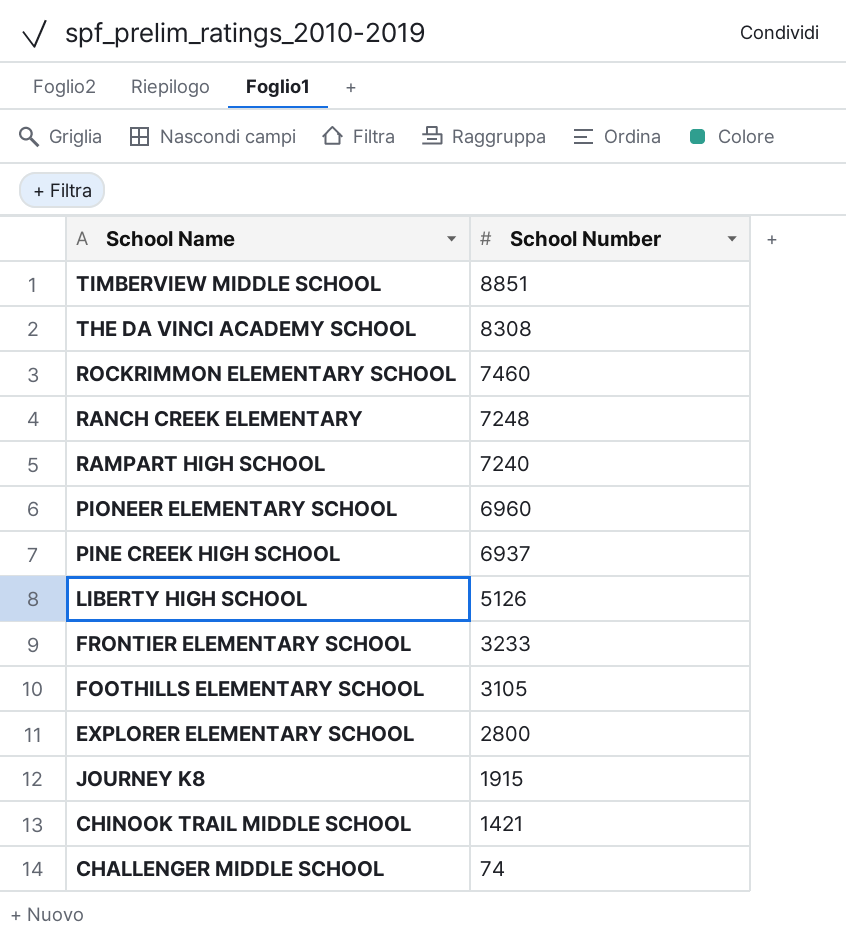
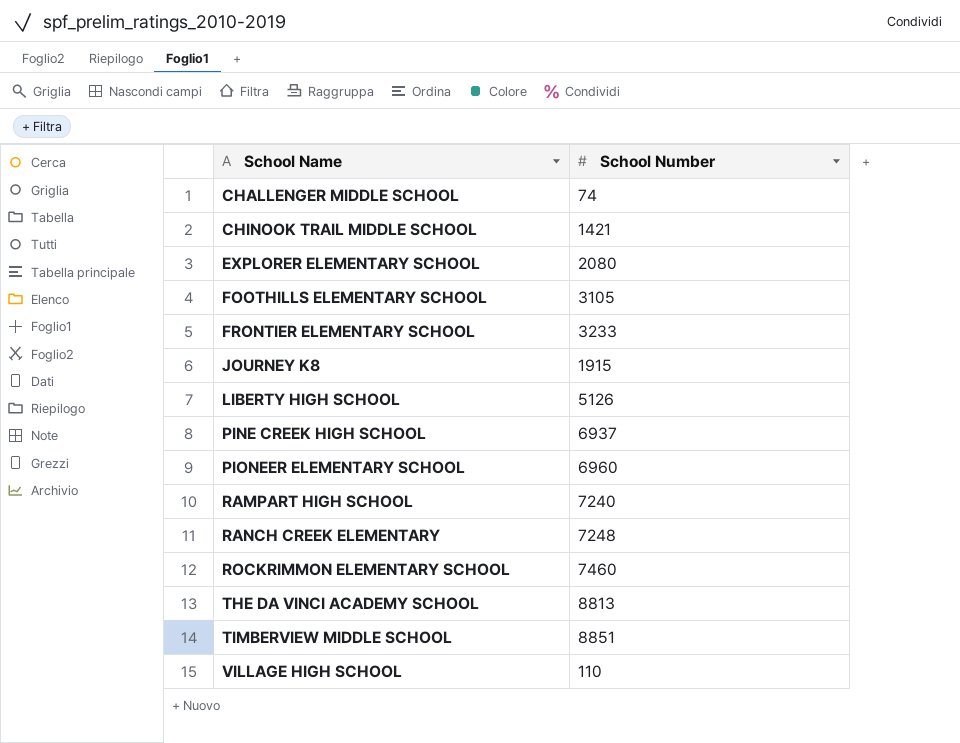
row order: School Number descending -> School Name ascending
EXPLORER ELEMENTARY SCHOOL | School Number: 2800 -> 2080
THE DA VINCI ACADEMY SCHOOL | School Number: 8308 -> 8813
row VILLAGE HIGH SCHOOL: none -> 110

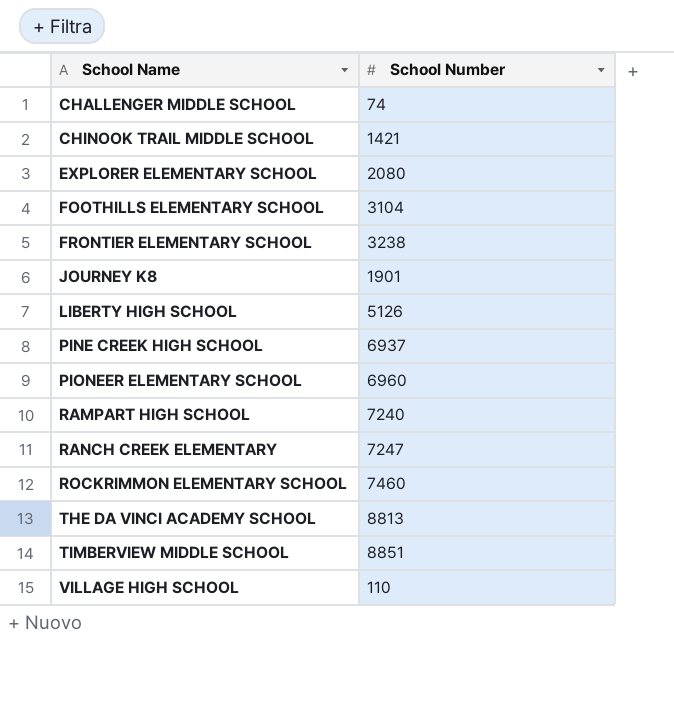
FOOTHILLS ELEMENTARY SCHOOL | School Number: 3105 -> 3104
FRONTIER ELEMENTARY SCHOOL | School Number: 3233 -> 3238
JOURNEY K8 | School Number: 1915 -> 1901
RANCH CREEK ELEMENTARY | School Number: 7248 -> 7247

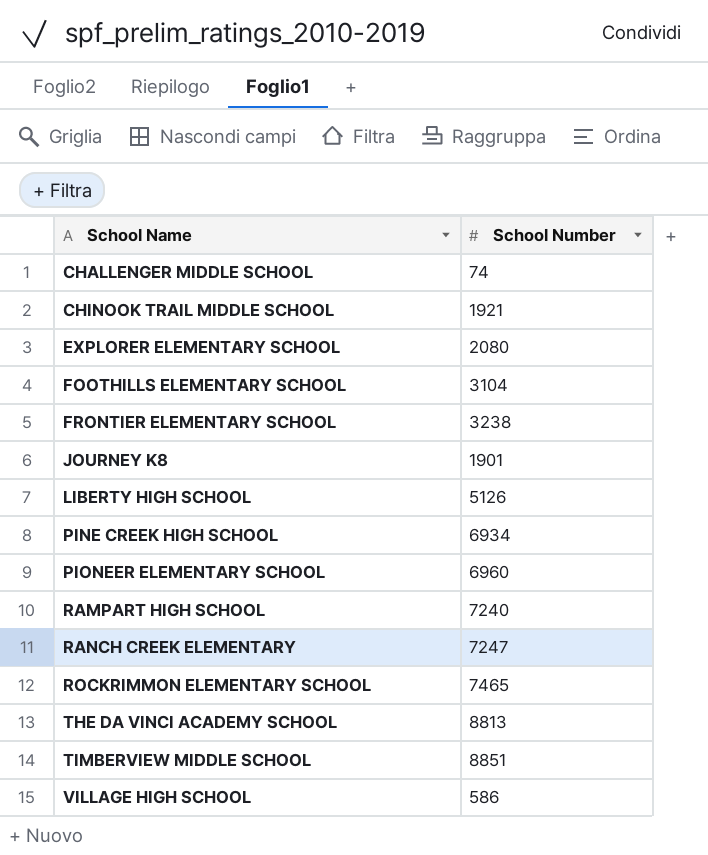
CHINOOK TRAIL MIDDLE SCHOOL | School Number: 1421 -> 1921
PINE CREEK HIGH SCHOOL | School Number: 6937 -> 6934
ROCKRIMMON ELEMENTARY SCHOOL | School Number: 7460 -> 7465
VILLAGE HIGH SCHOOL | School Number: 110 -> 586

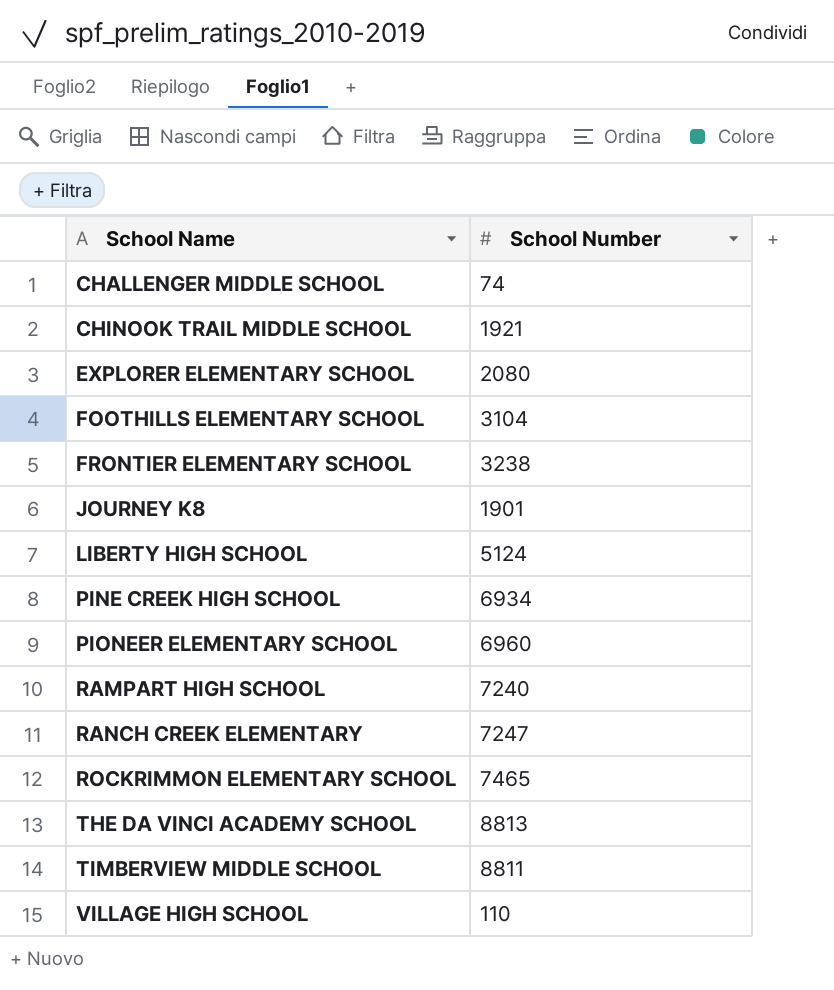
LIBERTY HIGH SCHOOL | School Number: 5126 -> 5124
TIMBERVIEW MIDDLE SCHOOL | School Number: 8851 -> 8811
VILLAGE HIGH SCHOOL | School Number: 586 -> 110

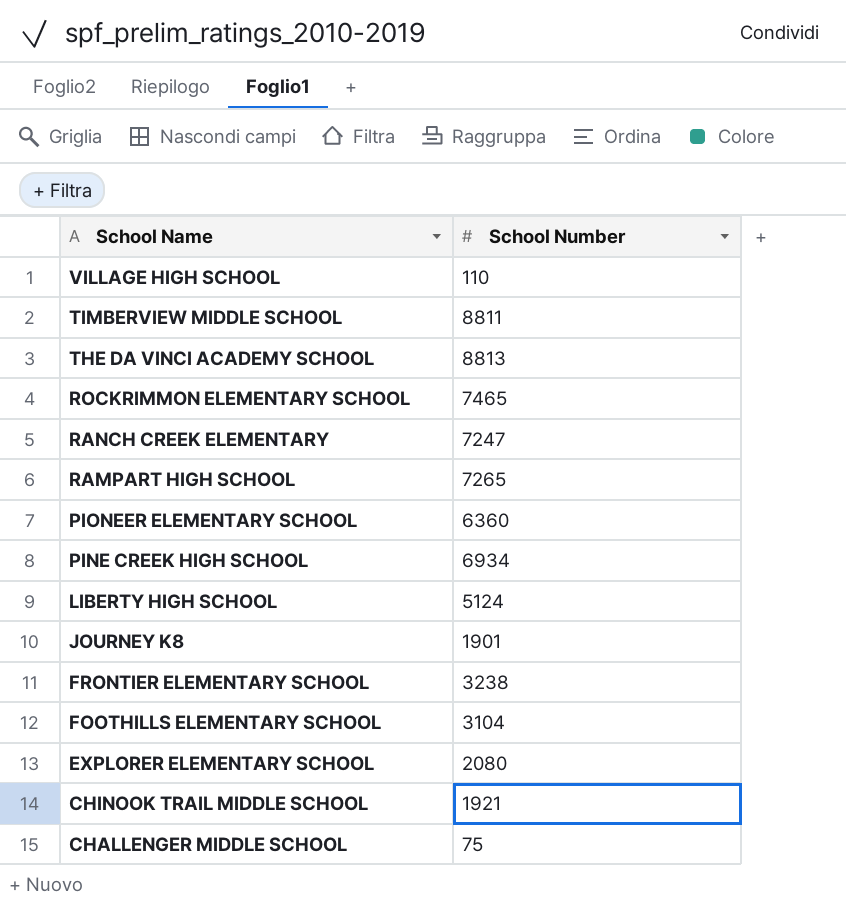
row order: School Name ascending -> School Name descending
RAMPART HIGH SCHOOL | School Number: 7240 -> 7265
PIONEER ELEMENTARY SCHOOL | School Number: 6960 -> 6360
CHALLENGER MIDDLE SCHOOL | School Number: 74 -> 75

